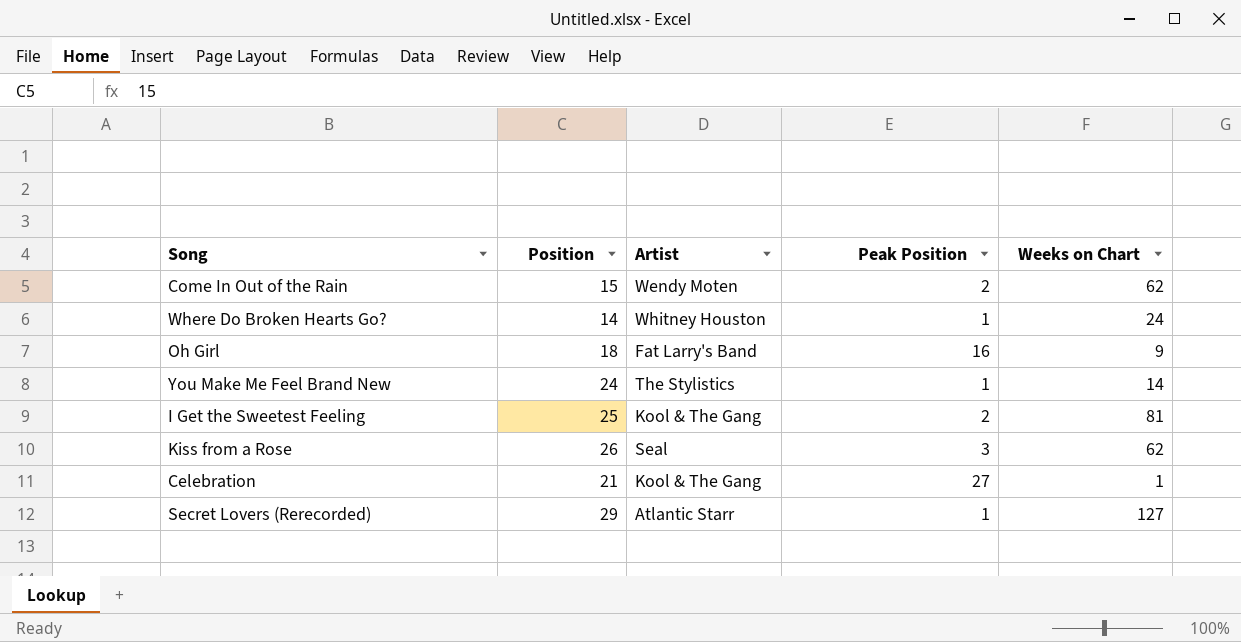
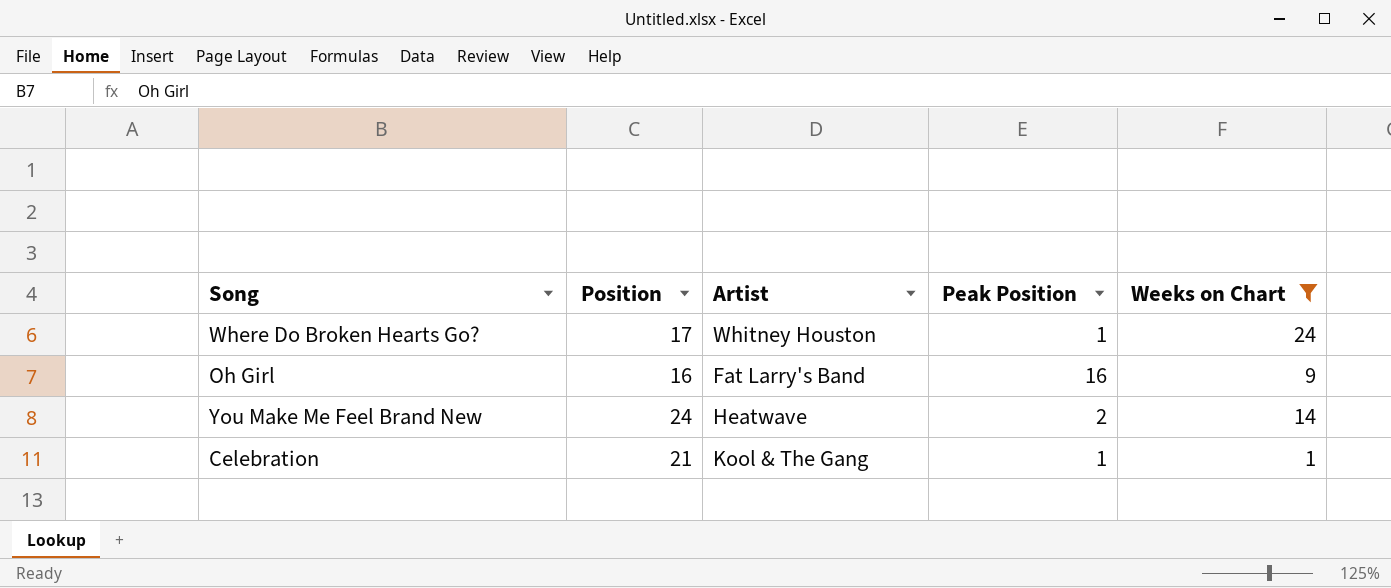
filter: none -> Weeks on Chart <= 24
Where Do Broken Hearts Go? | Position: 14 -> 17
Oh Girl | Position: 18 -> 16
You Make Me Feel Brand New | Artist: The Stylistics -> Heatwave
You Make Me Feel Brand New | Peak Position: 1 -> 2
Celebration | Peak Position: 27 -> 1

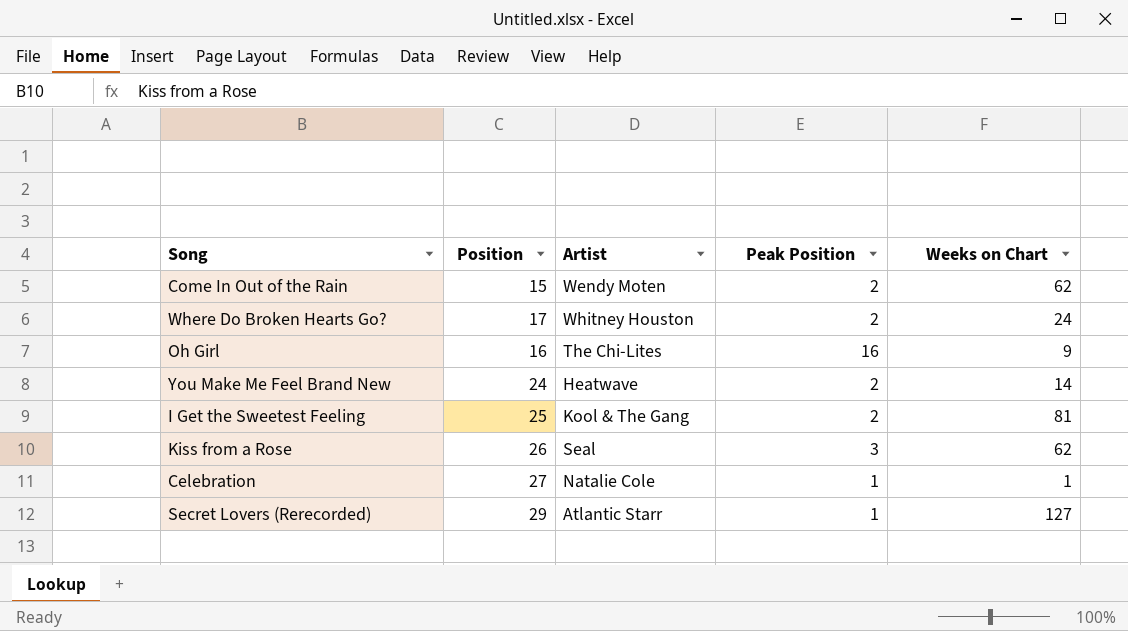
filter: Weeks on Chart <= 24 -> none
Where Do Broken Hearts Go? | Peak Position: 1 -> 2
Oh Girl | Artist: Fat Larry's Band -> The Chi-Lites
Celebration | Position: 21 -> 27
Celebration | Artist: Kool & The Gang -> Natalie Cole

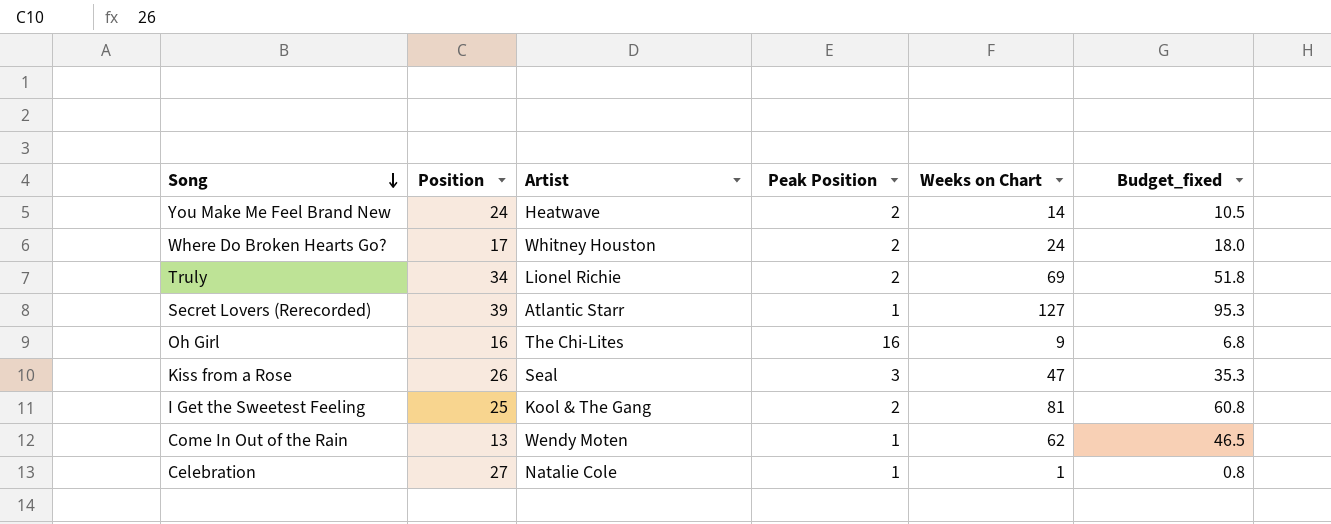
row order: none -> Song descending
column Budget_fixed | formula: none -> [Weeks on Chart] * 0.75
row Truly: none -> 34 | Lionel Richie | 2 | 69 | 51.8
Secret Lovers (Rerecorded) | Position: 29 -> 39
Kiss from a Rose | Weeks on Chart: 62 -> 47
Come In Out of the Rain | Position: 15 -> 13
Come In Out of the Rain | Peak Position: 2 -> 1

